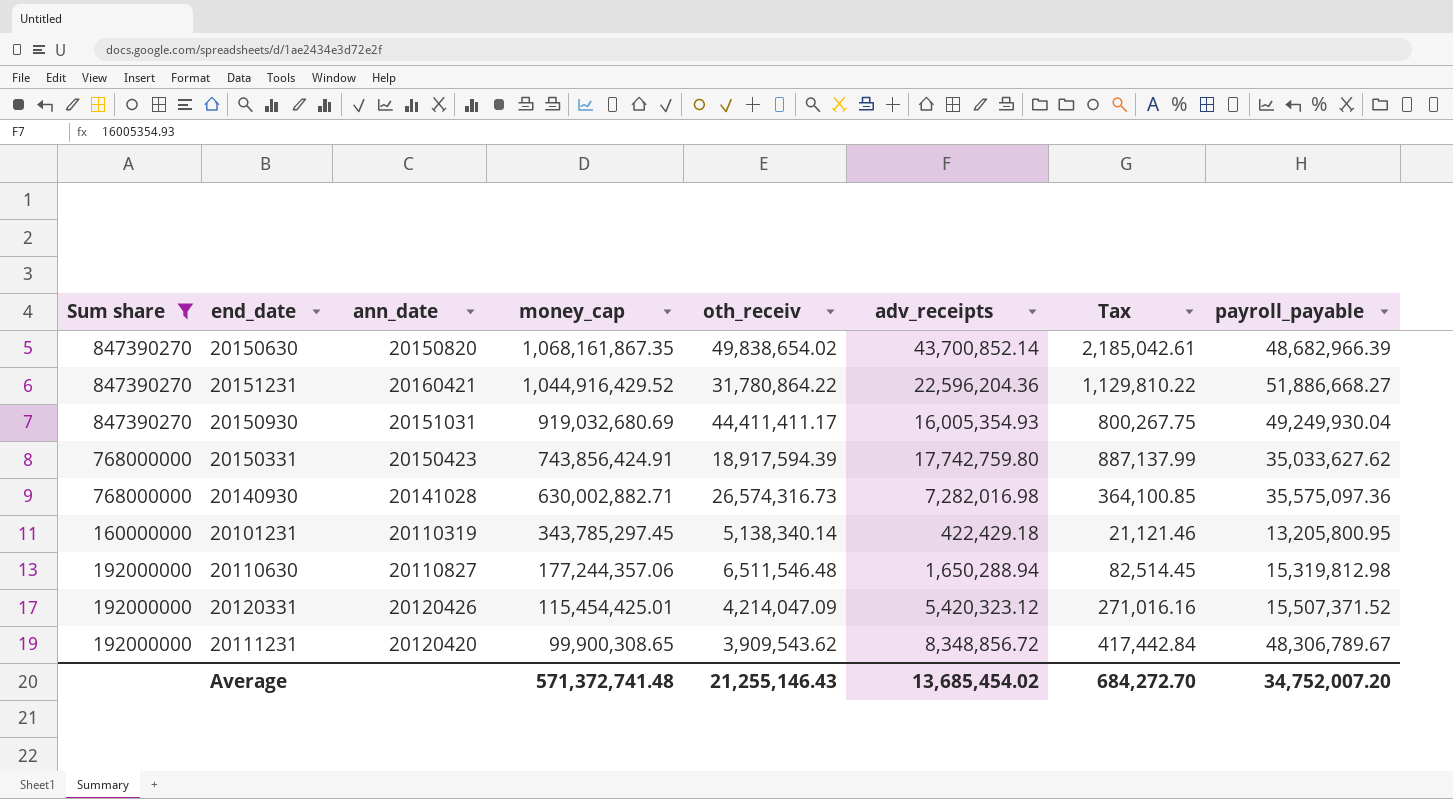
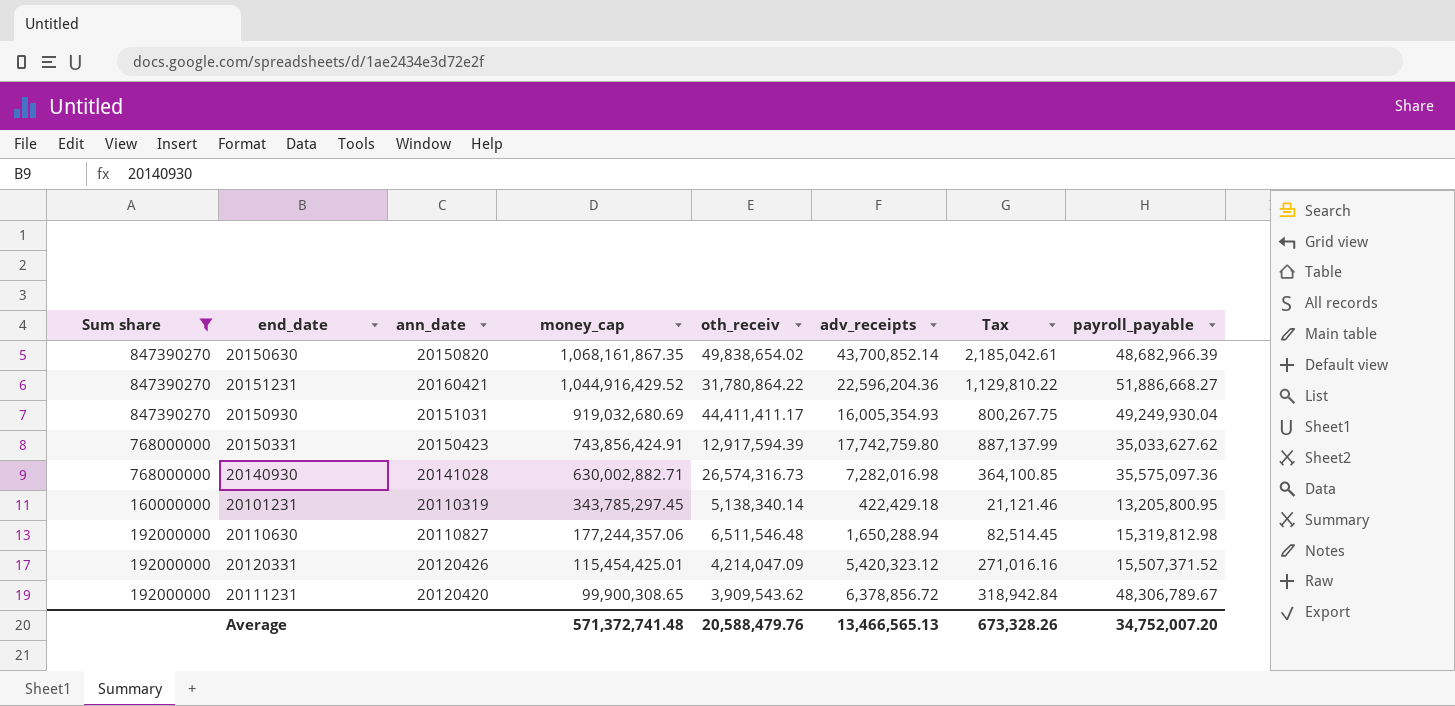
20150331 | oth_receiv: 18,917,594.39 -> 12,917,594.39
20111231 | adv_receipts: 8,348,856.72 -> 6,378,856.72
20111231 | Tax: 417,442.84 -> 318,942.84
Average | oth_receiv: 21,255,146.43 -> 20,588,479.76
Average | adv_receipts: 13,685,454.02 -> 13,466,565.13
Average | Tax: 684,272.70 -> 673,328.26

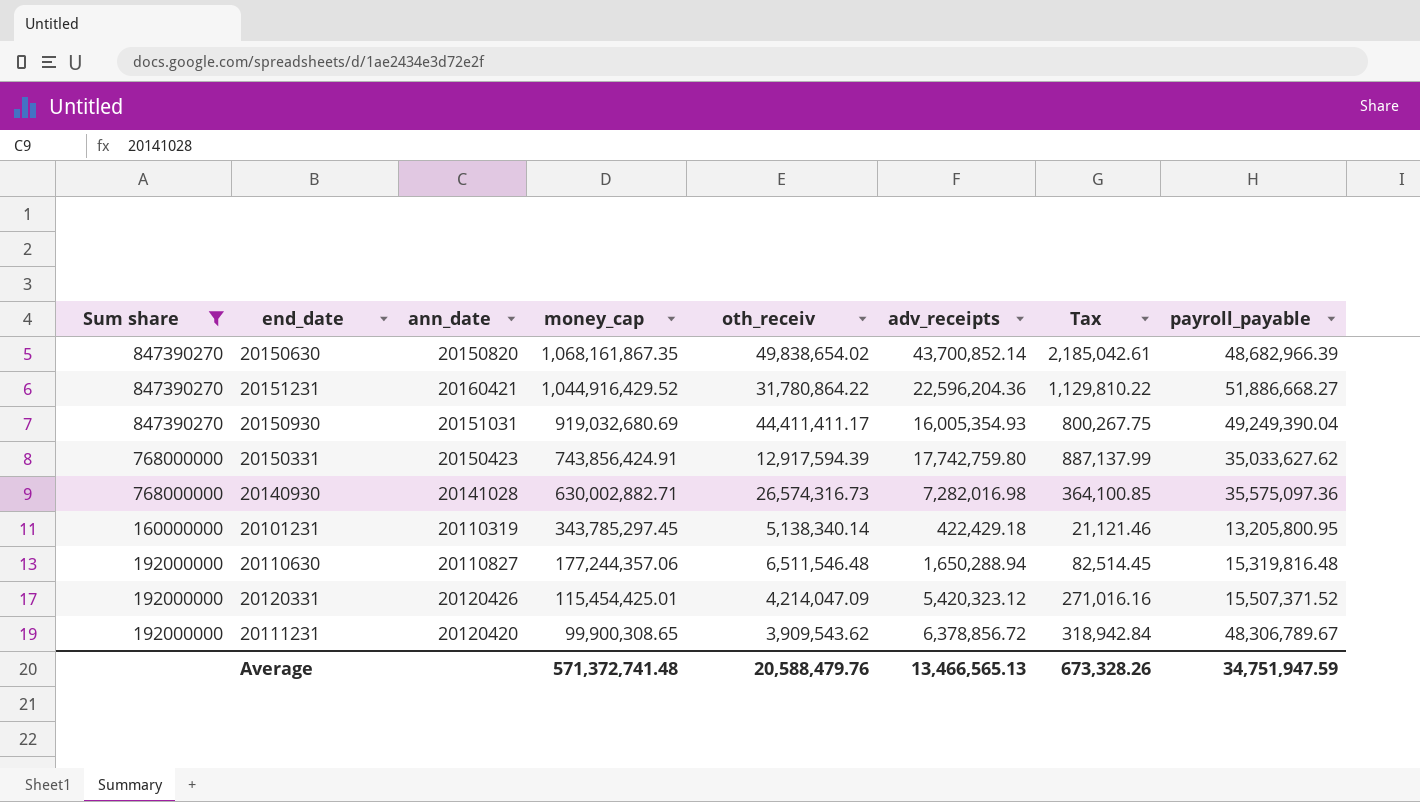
20150930 | payroll_payable: 49,249,930.04 -> 49,249,390.04
20110630 | payroll_payable: 15,319,812.98 -> 15,319,816.48
Average | payroll_payable: 34,752,007.20 -> 34,751,947.59

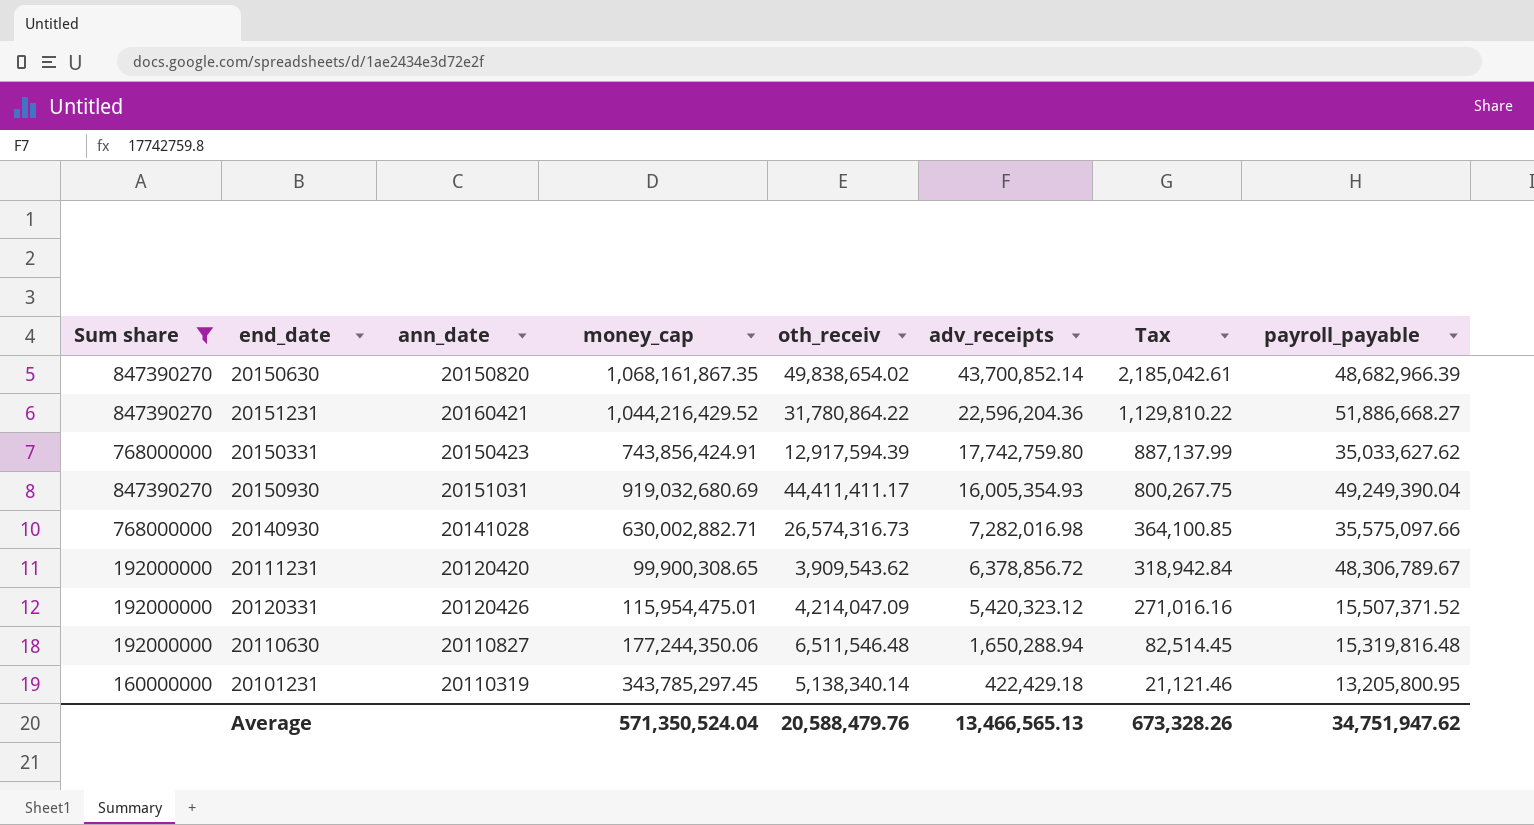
row order: money_cap descending -> adv_receipts descending
20151231 | money_cap: 1,044,916,429.52 -> 1,044,216,429.52
20140930 | payroll_payable: 35,575,097.36 -> 35,575,097.66
20120331 | money_cap: 115,454,425.01 -> 115,954,475.01
20110630 | money_cap: 177,244,357.06 -> 177,244,350.06
Average | money_cap: 571,372,741.48 -> 571,350,524.04
Average | payroll_payable: 34,751,947.59 -> 34,751,947.62

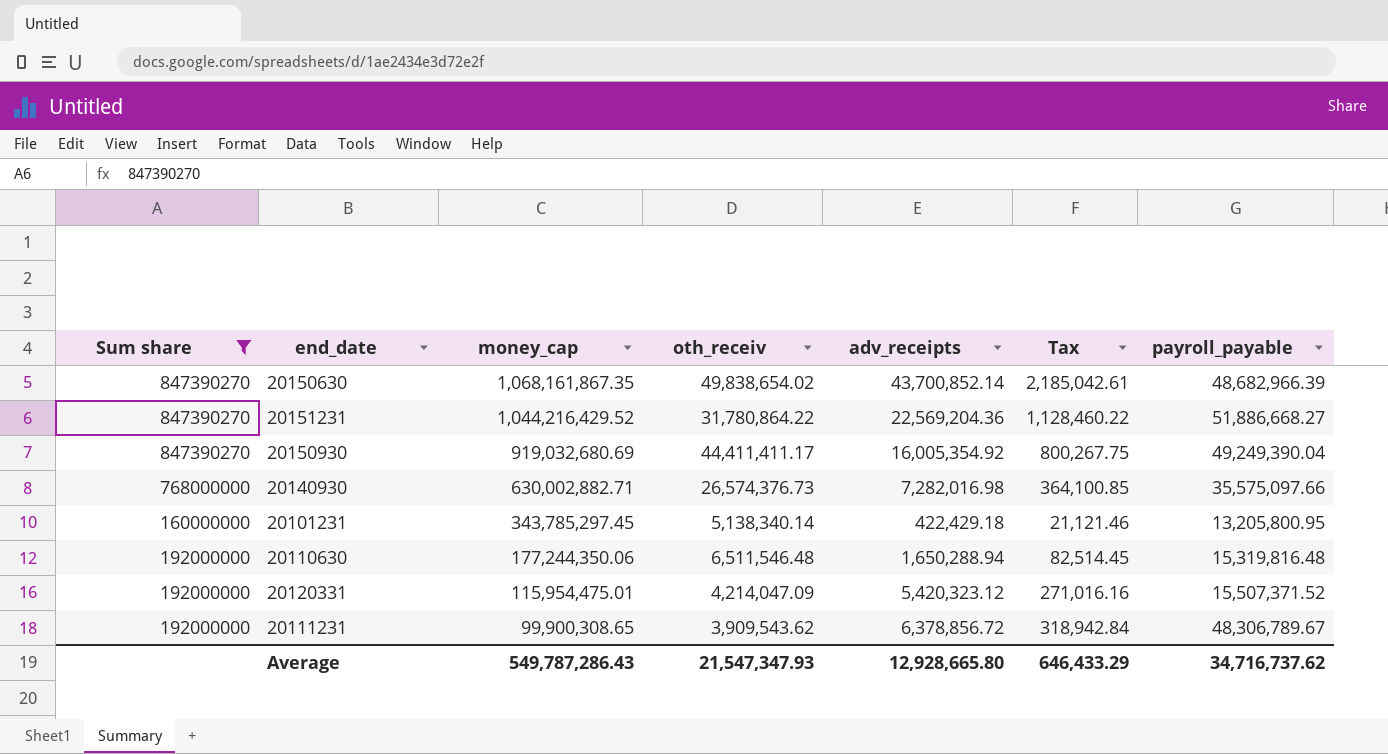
row order: adv_receipts descending -> money_cap descending
column ann_date | position: 3 -> none
row 20150331: 768000000 | 20150423 | 743,856,424.91 | 12,917,594.39 | 17,742,759.80 | 887,137.99 | 35,033,627.62 -> none
20151231 | adv_receipts: 22,596,204.36 -> 22,569,204.36
20151231 | Tax: 1,129,810.22 -> 1,128,460.22
20150930 | adv_receipts: 16,005,354.93 -> 16,005,354.92
20140930 | oth_receiv: 26,574,316.73 -> 26,574,376.73
Average | money_cap: 571,350,524.04 -> 549,787,286.43
Average | oth_receiv: 20,588,479.76 -> 21,547,347.93
Average | adv_receipts: 13,466,565.13 -> 12,928,665.80
Average | Tax: 673,328.26 -> 646,433.29
Average | payroll_payable: 34,751,947.62 -> 34,716,737.62

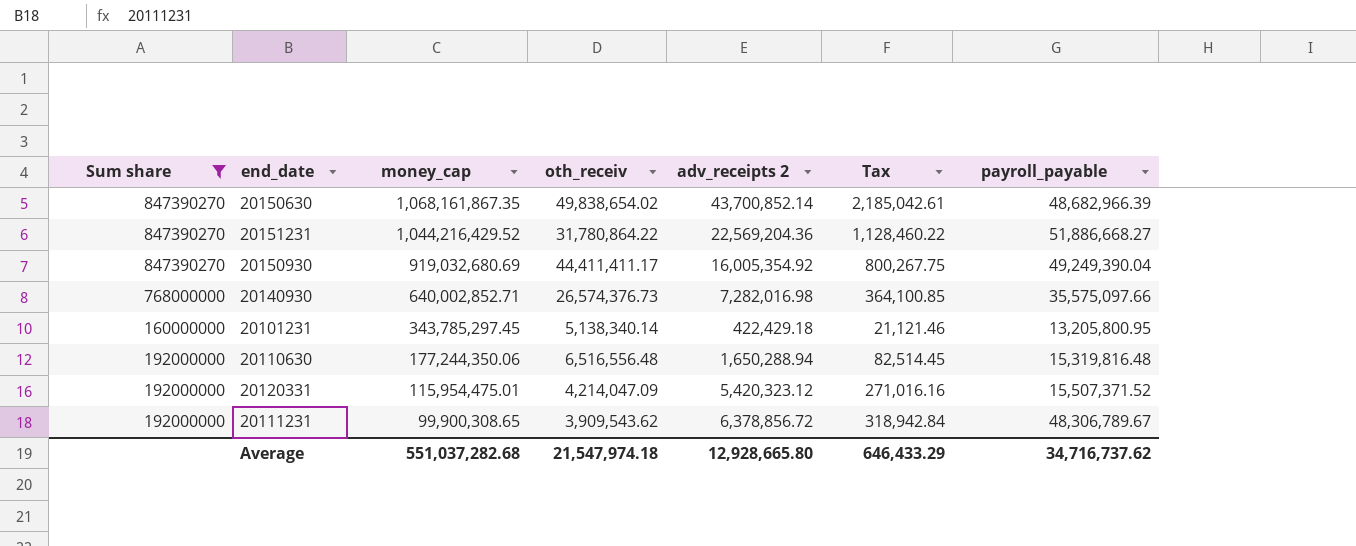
column name: adv_receipts -> adv_receipts 2
20140930 | money_cap: 630,002,882.71 -> 640,002,852.71
20110630 | oth_receiv: 6,511,546.48 -> 6,516,556.48
Average | money_cap: 549,787,286.43 -> 551,037,282.68
Average | oth_receiv: 21,547,347.93 -> 21,547,974.18

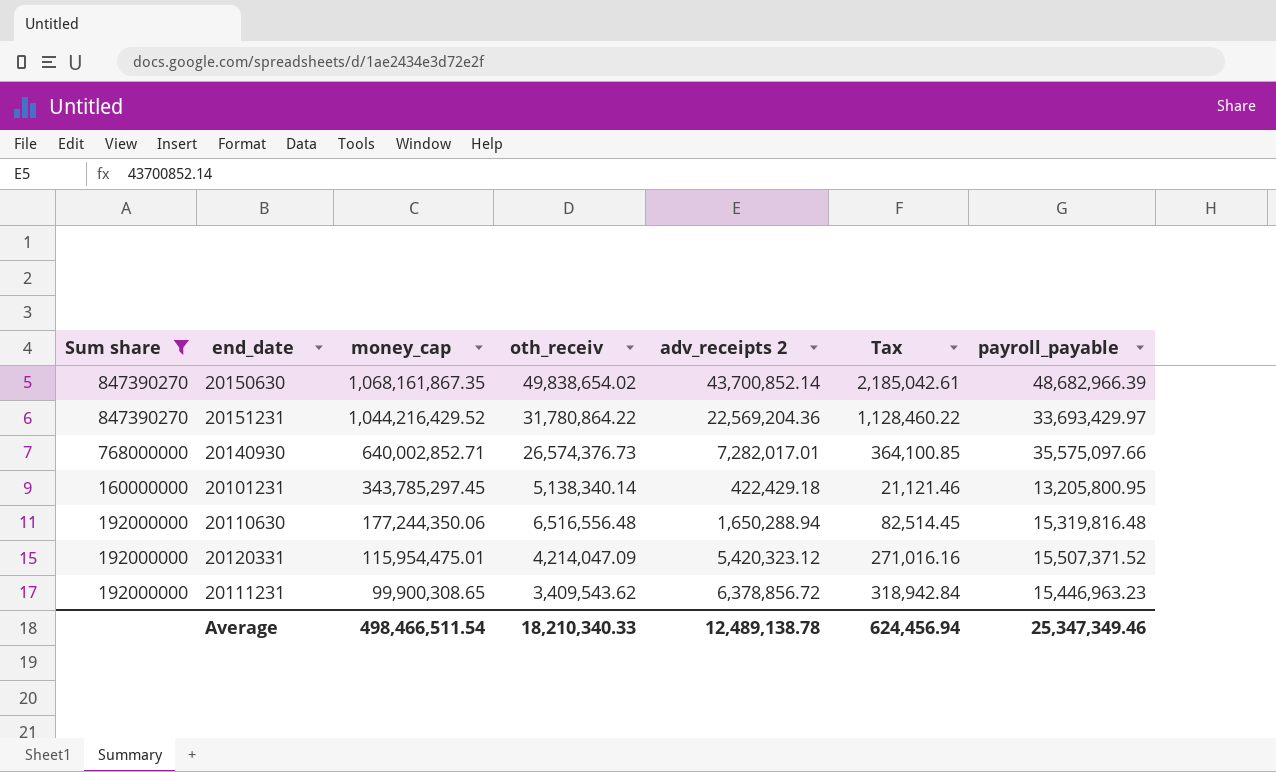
row 20150930: 847390270 | 919,032,680.69 | 44,411,411.17 | 16,005,354.92 | 800,267.75 | 49,249,390.04 -> none
20151231 | payroll_payable: 51,886,668.27 -> 33,693,429.97
20140930 | adv_receipts 2: 7,282,016.98 -> 7,282,017.01
20111231 | oth_receiv: 3,909,543.62 -> 3,409,543.62
20111231 | payroll_payable: 48,306,789.67 -> 15,446,963.23
Average | money_cap: 551,037,282.68 -> 498,466,511.54
Average | oth_receiv: 21,547,974.18 -> 18,210,340.33
Average | adv_receipts 2: 12,928,665.80 -> 12,489,138.78
Average | Tax: 646,433.29 -> 624,456.94
Average | payroll_payable: 34,716,737.62 -> 25,347,349.46

